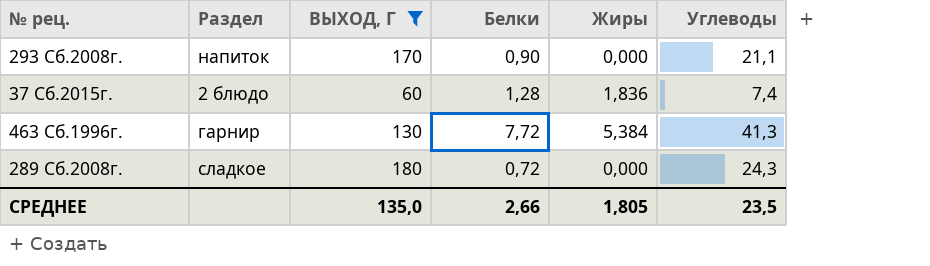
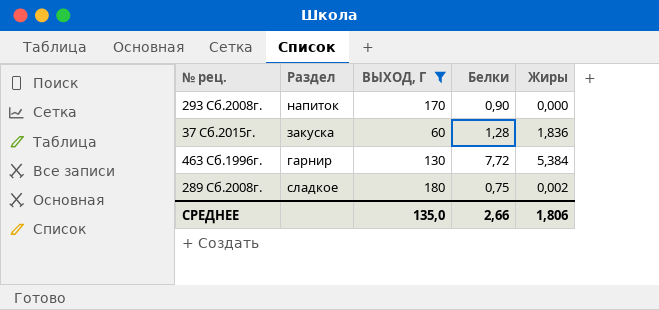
column Углеводы | position: 6 -> none
37 Сб.2015г. | Раздел: 2 блюдо -> закуска
289 Сб.2008г. | Белки: 0,72 -> 0,75
289 Сб.2008г. | Жиры: 0,000 -> 0,002
СРЕДНЕЕ | Жиры: 1,805 -> 1,806

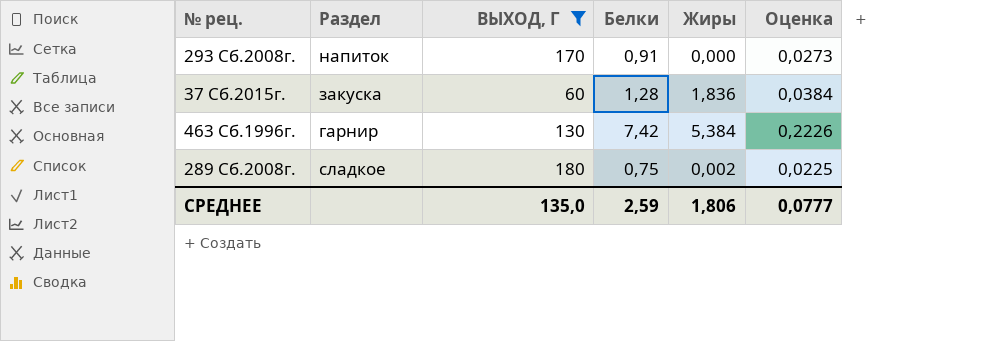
column Оценка | formula: none -> [Белки] * 0,03
293 Сб.2008г. | Белки: 0,90 -> 0,91
463 Сб.1996г. | Белки: 7,72 -> 7,42
СРЕДНЕЕ | Белки: 2,66 -> 2,59

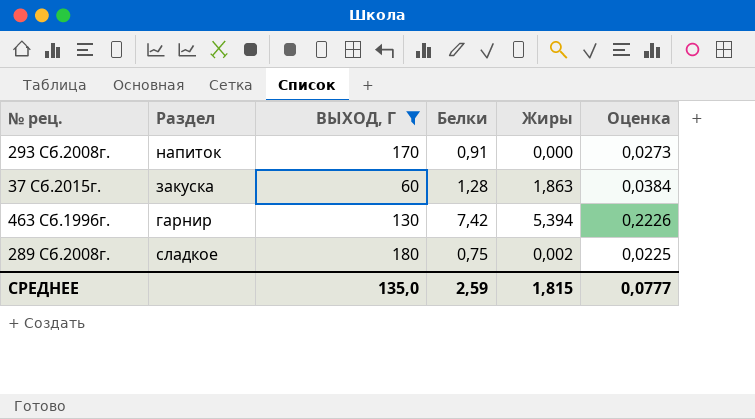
37 Сб.2015г. | Жиры: 1,836 -> 1,863
463 Сб.1996г. | Жиры: 5,384 -> 5,394
СРЕДНЕЕ | Жиры: 1,806 -> 1,815

